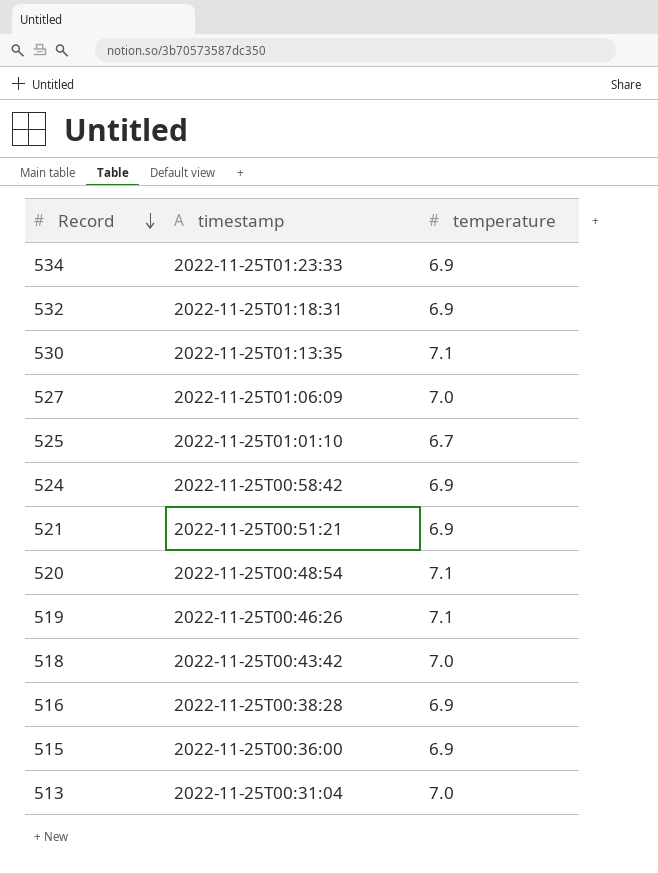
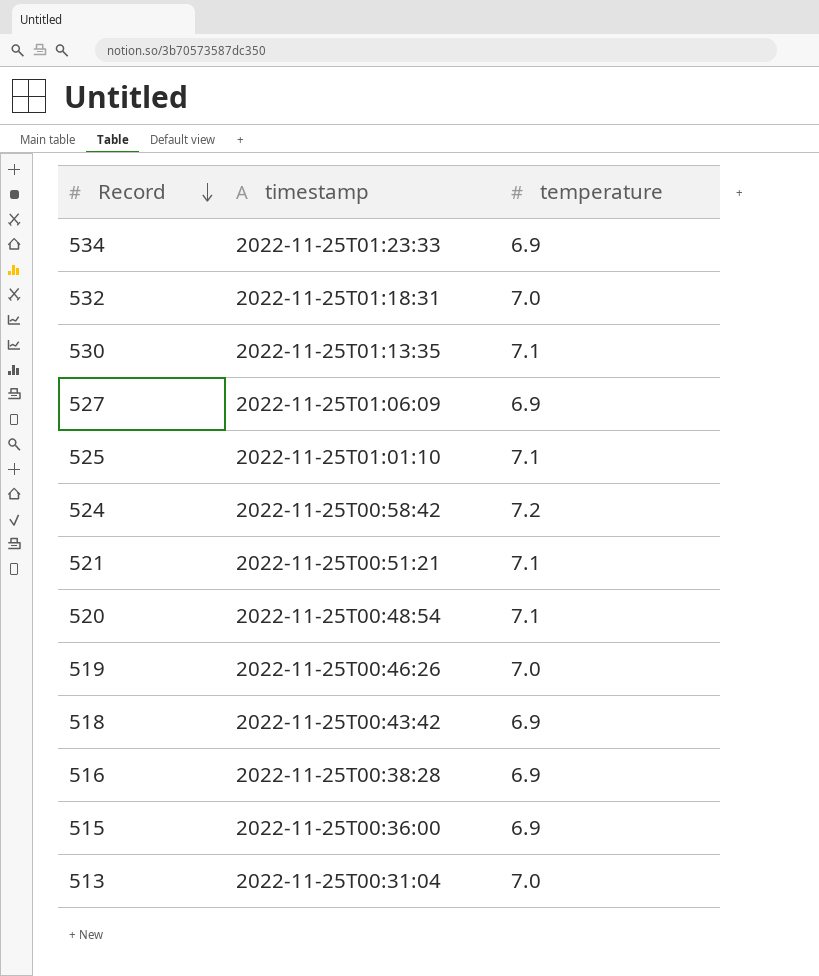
532 | temperature: 6.9 -> 7.0
527 | temperature: 7.0 -> 6.9
525 | temperature: 6.7 -> 7.1
524 | temperature: 6.9 -> 7.2
521 | temperature: 6.9 -> 7.1
519 | temperature: 7.1 -> 7.0
518 | temperature: 7.0 -> 6.9

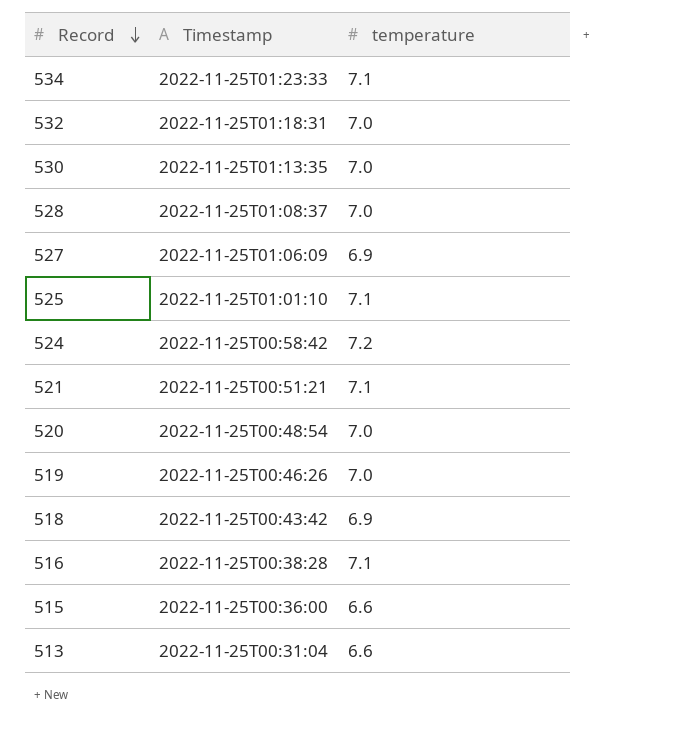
column name: timestamp -> Timestamp
534 | temperature: 6.9 -> 7.1
530 | temperature: 7.1 -> 7.0
row 528: none -> 2022-11-25T01:08:37 | 7.0
520 | temperature: 7.1 -> 7.0
516 | temperature: 6.9 -> 7.1
515 | temperature: 6.9 -> 6.6
513 | temperature: 7.0 -> 6.6

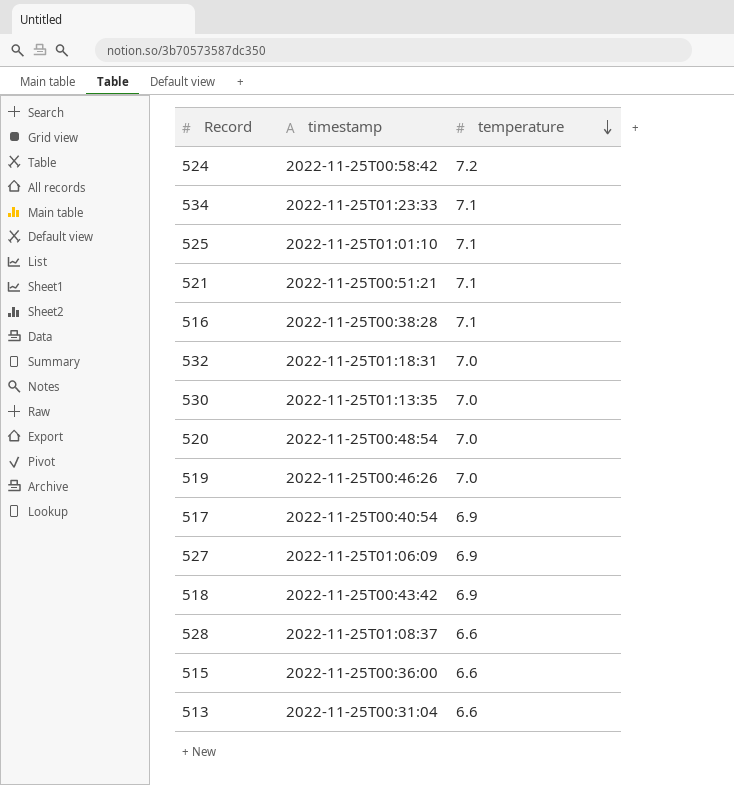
row order: Record descending -> temperature descending
column name: Timestamp -> timestamp
row 517: none -> 2022-11-25T00:40:54 | 6.9
528 | temperature: 7.0 -> 6.6

